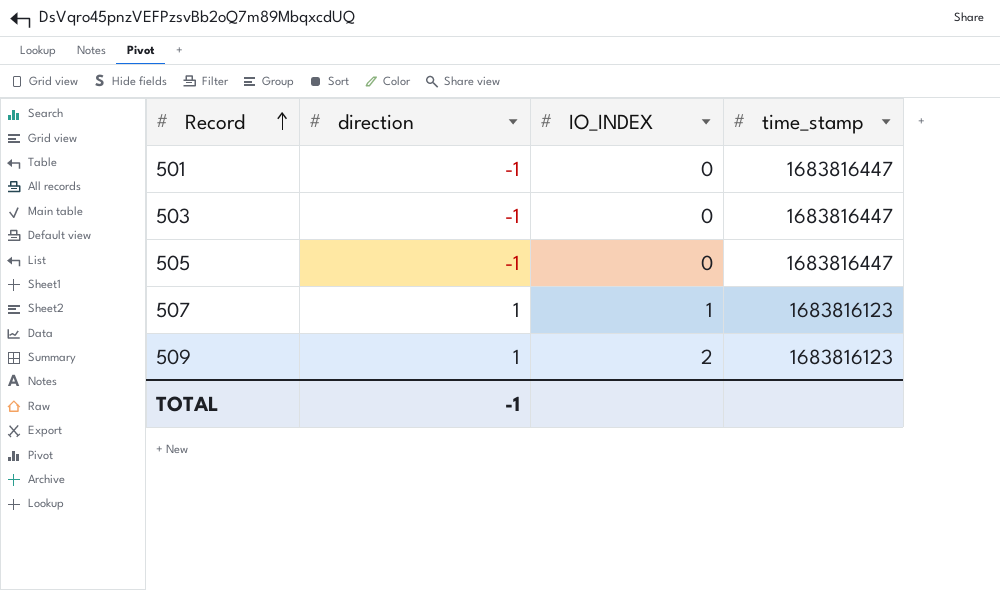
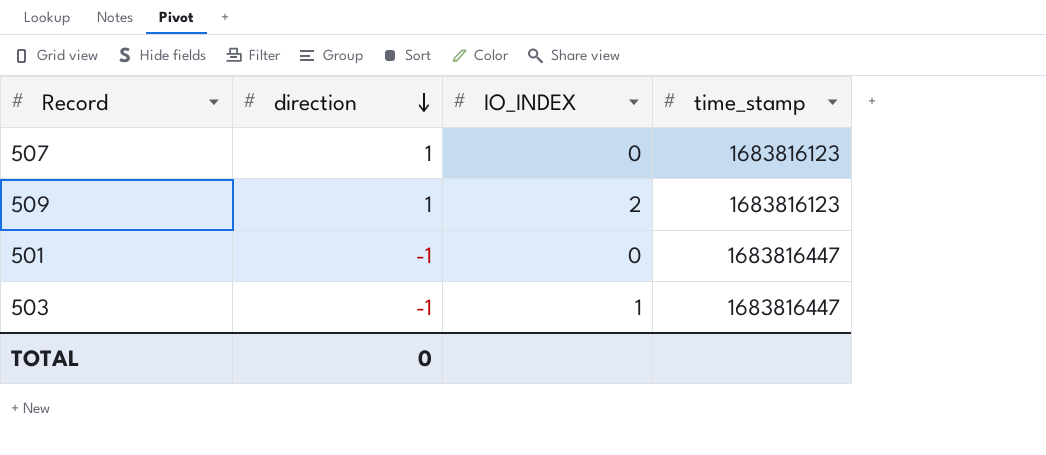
row order: Record ascending -> direction descending
row 505: -1 | 0 | 1683816447 -> none
507 | IO_INDEX: 1 -> 0
503 | IO_INDEX: 0 -> 1
TOTAL | direction: -1 -> 0

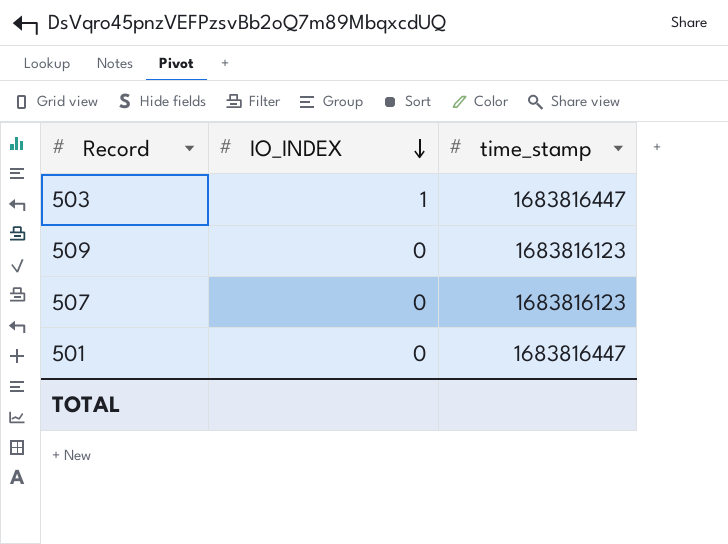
row order: direction descending -> IO_INDEX descending
column direction | position: 2 -> none
509 | IO_INDEX: 2 -> 0

